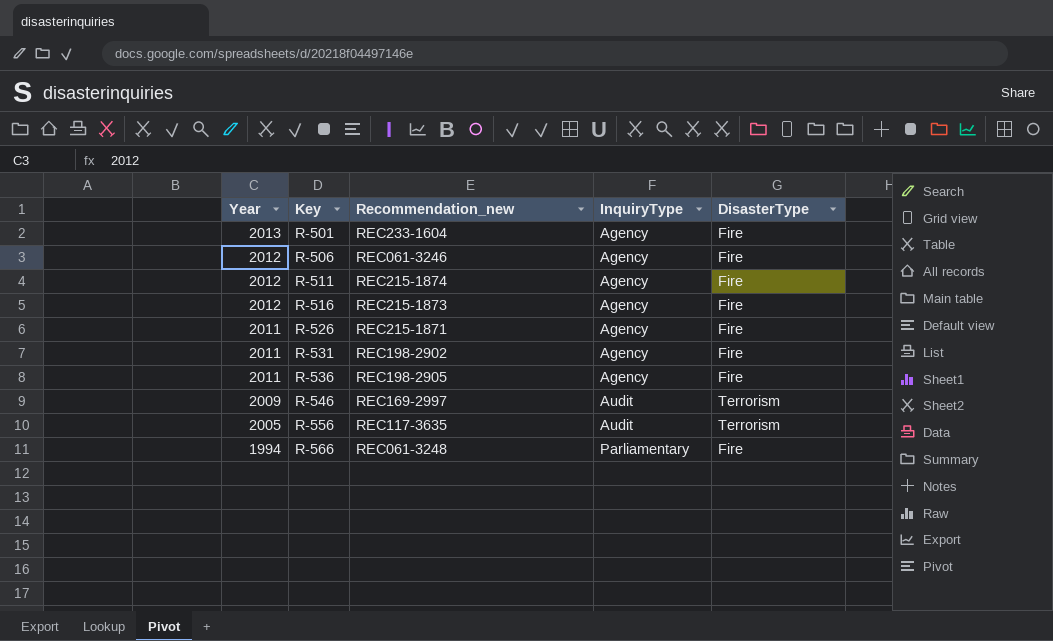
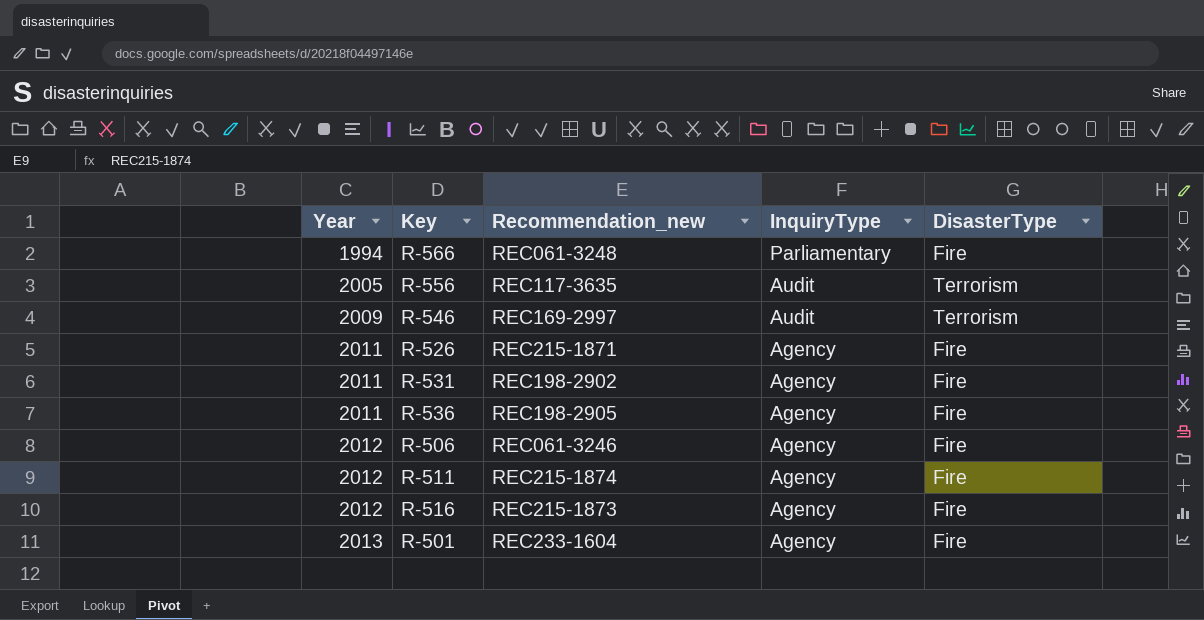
row order: Year descending -> Year ascending

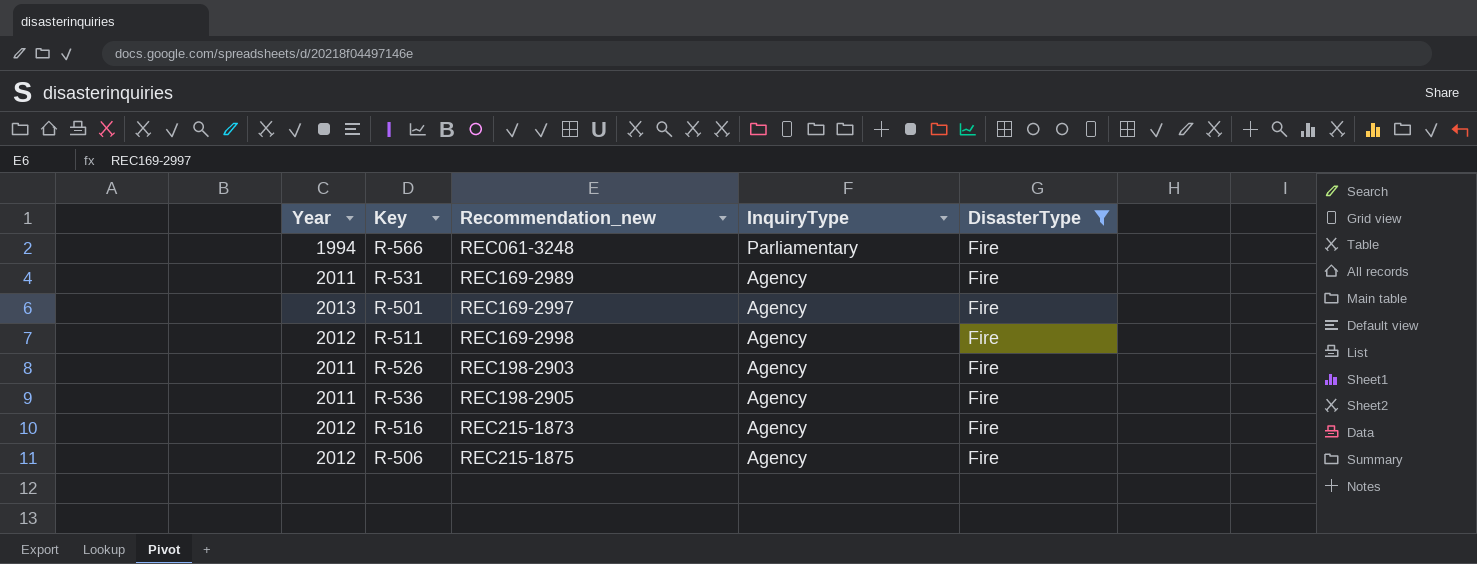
filter: none -> DisasterType = Fire
row order: Year ascending -> Recommendation_new ascending
R-531 | Recommendation_new: REC198-2902 -> REC169-2989
R-501 | Recommendation_new: REC233-1604 -> REC169-2997
R-511 | Recommendation_new: REC215-1874 -> REC169-2998
R-526 | Recommendation_new: REC215-1871 -> REC198-2903
R-506 | Recommendation_new: REC061-3246 -> REC215-1875

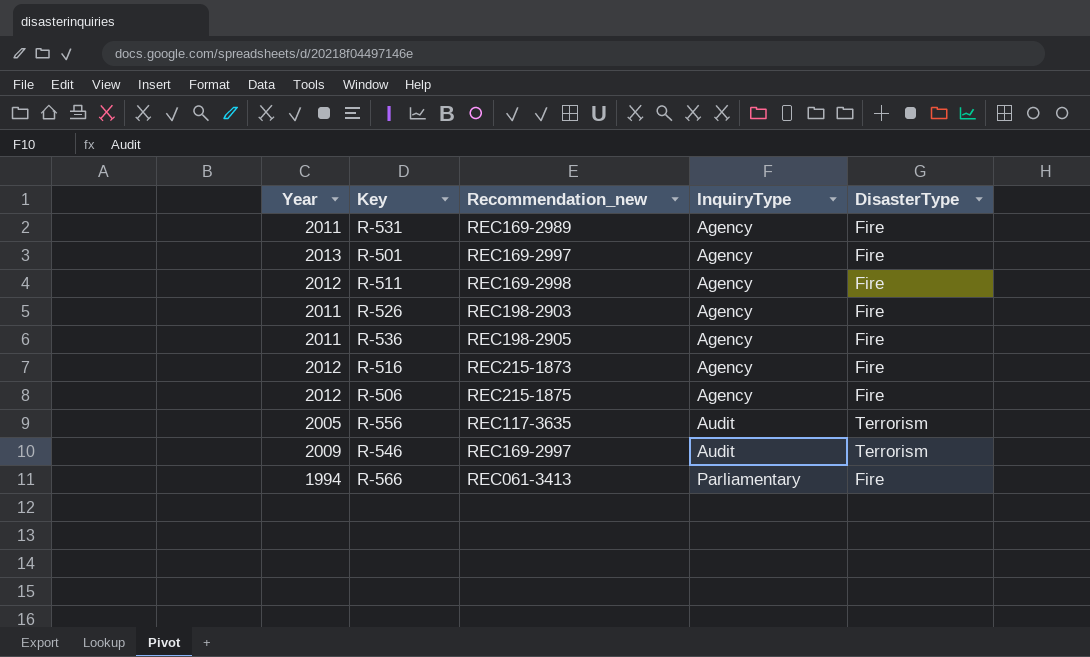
filter: DisasterType = Fire -> none
row order: Recommendation_new ascending -> InquiryType ascending
R-566 | Recommendation_new: REC061-3248 -> REC061-3413

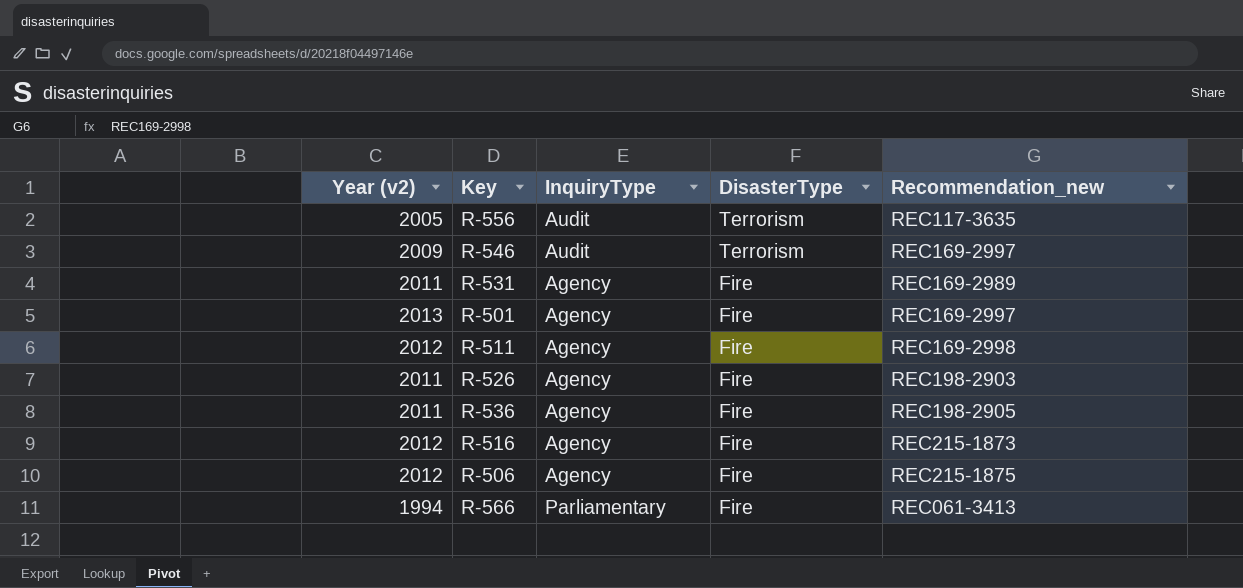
row order: InquiryType ascending -> DisasterType descending
column name: Year -> Year (v2)
column Recommendation_new | position: 3 -> 5

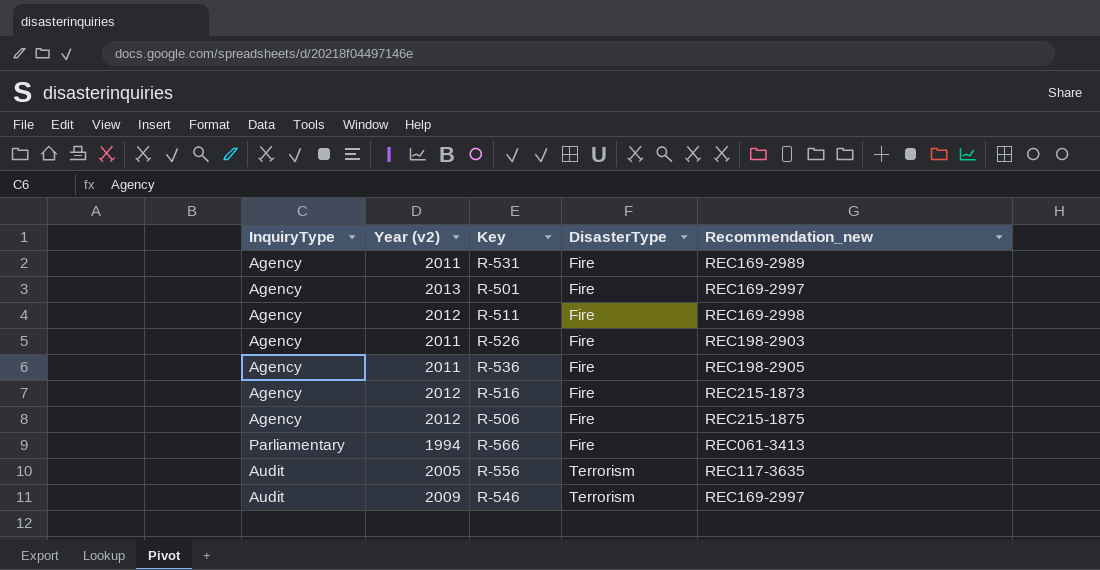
row order: DisasterType descending -> DisasterType ascending
column InquiryType | position: 3 -> 1

